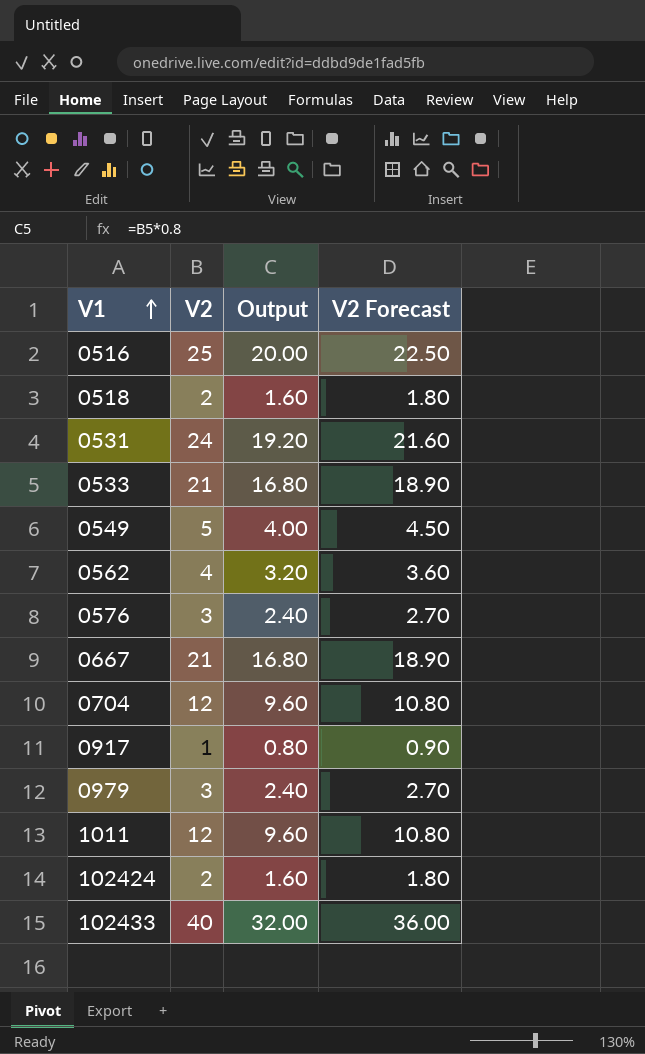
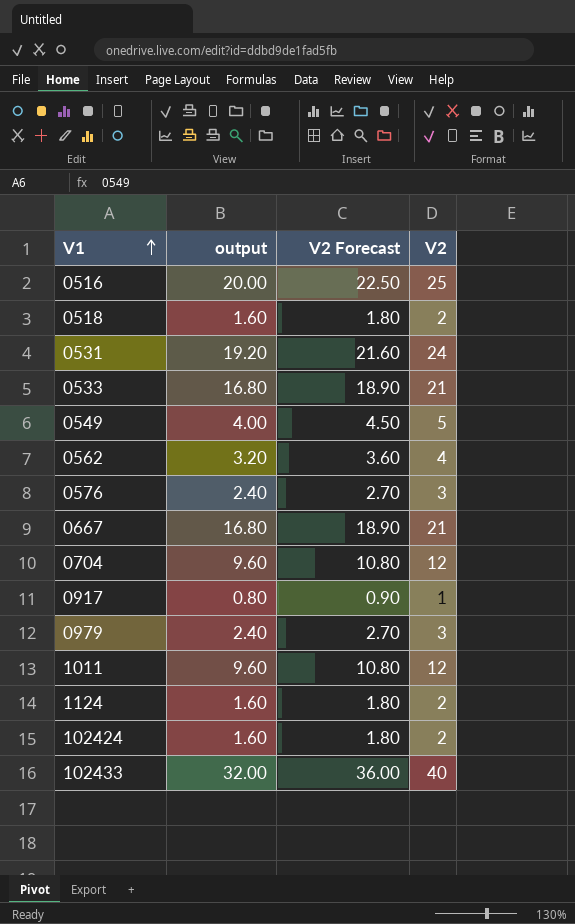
column name: Output -> output
column V2 | position: 2 -> 4
row 1124: none -> 1.60 | 1.80 | 2

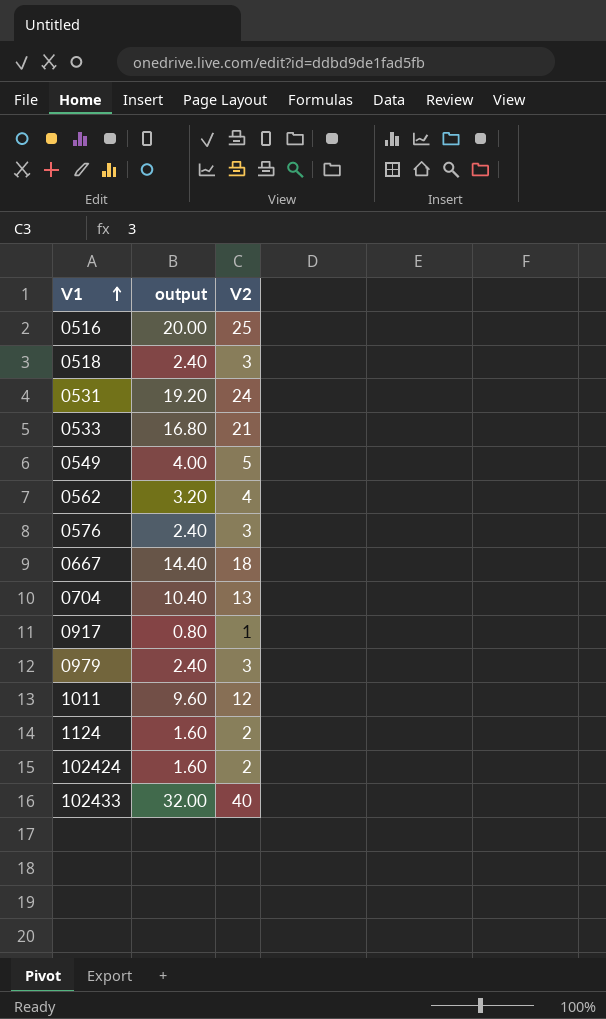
column V2 Forecast | formula: [V2] * 0.9 -> none
0518 | output: 1.60 -> 2.40
0518 | V2: 2 -> 3
0667 | output: 16.80 -> 14.40
0667 | V2: 21 -> 18
0704 | output: 9.60 -> 10.40
0704 | V2: 12 -> 13

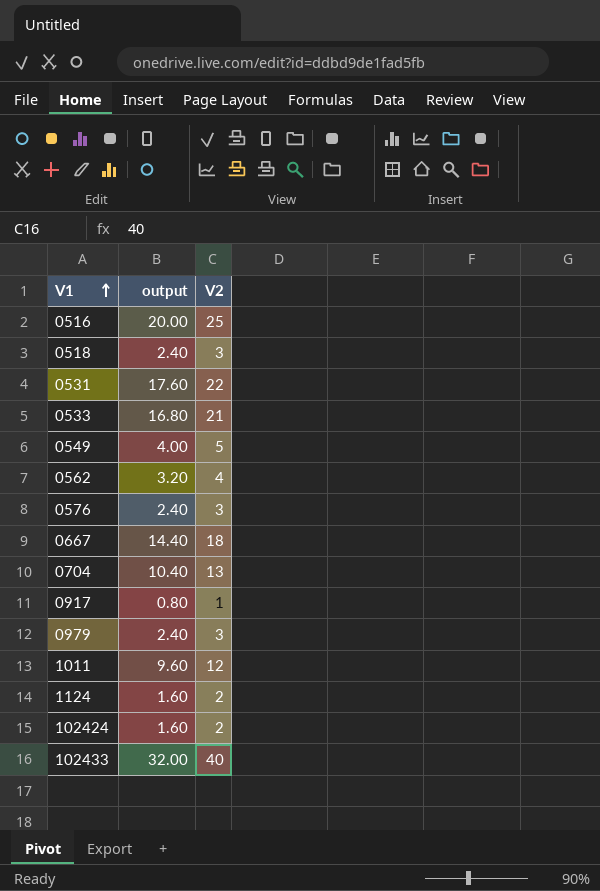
0531 | output: 19.20 -> 17.60
0531 | V2: 24 -> 22

